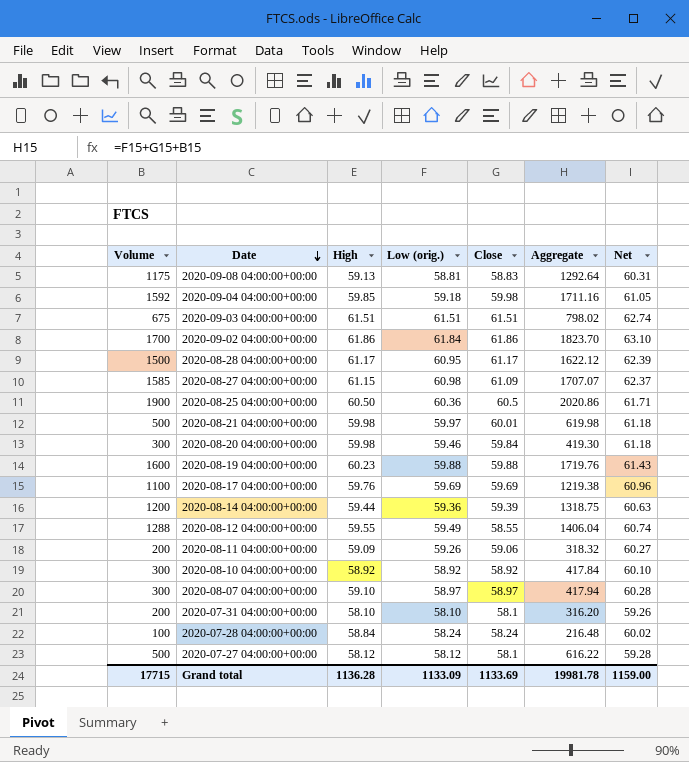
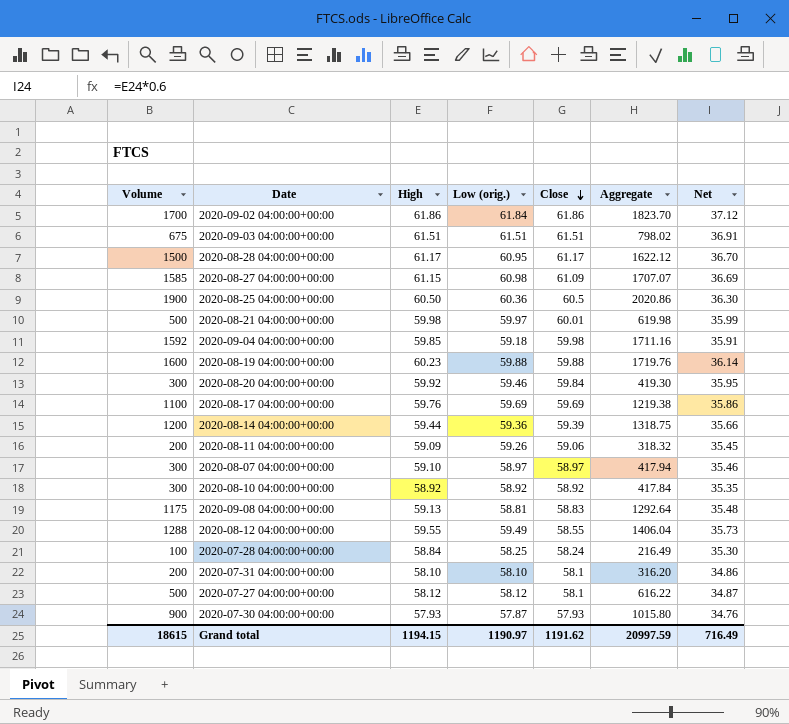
row order: Date descending -> Close descending
column Net | formula: [High] * 1.02 -> [High] * 0.6
2020-08-20 04:00:00+00:00 | High: 59.98 -> 59.92
2020-07-28 04:00:00+00:00 | Low (orig.): 58.24 -> 58.25
2020-07-28 04:00:00+00:00 | Aggregate: 216.48 -> 216.49
row 2020-07-30 04:00:00+00:00: none -> 900 | 57.93 | 57.87 | 57.93 | 1015.80 | 34.76
Grand total | Volume: 17715 -> 18615
Grand total | High: 1136.28 -> 1194.15
Grand total | Low (orig.): 1133.09 -> 1190.97
Grand total | Close: 1133.69 -> 1191.62
Grand total | Aggregate: 19981.78 -> 20997.59
Grand total | Net: 1159.00 -> 716.49

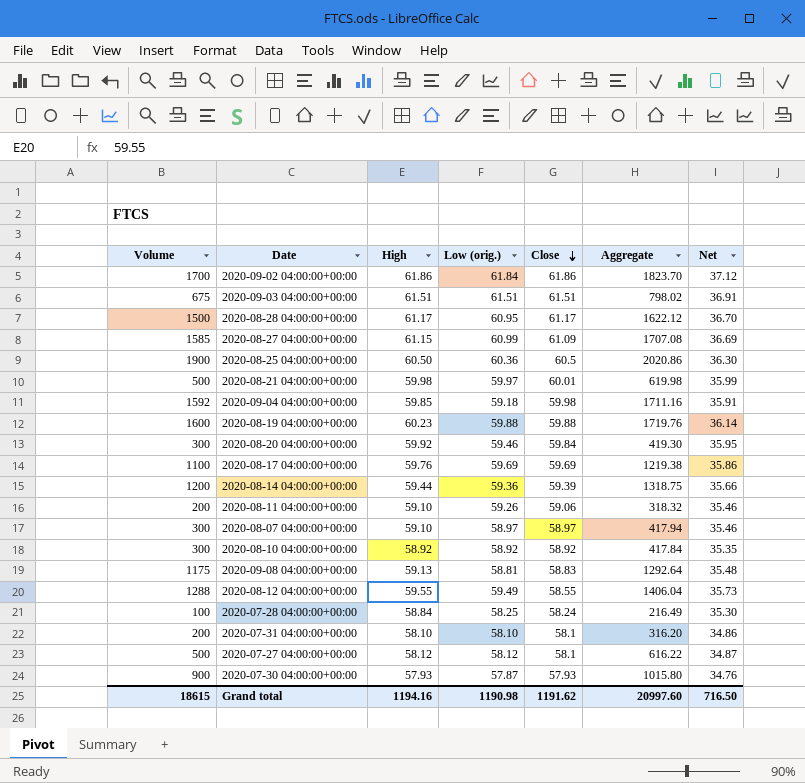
2020-08-27 04:00:00+00:00 | Low (orig.): 60.98 -> 60.99
2020-08-27 04:00:00+00:00 | Aggregate: 1707.07 -> 1707.08
2020-08-11 04:00:00+00:00 | High: 59.09 -> 59.10
2020-08-11 04:00:00+00:00 | Net: 35.45 -> 35.46
Grand total | High: 1194.15 -> 1194.16
Grand total | Low (orig.): 1190.97 -> 1190.98
Grand total | Aggregate: 20997.59 -> 20997.60
Grand total | Net: 716.49 -> 716.50

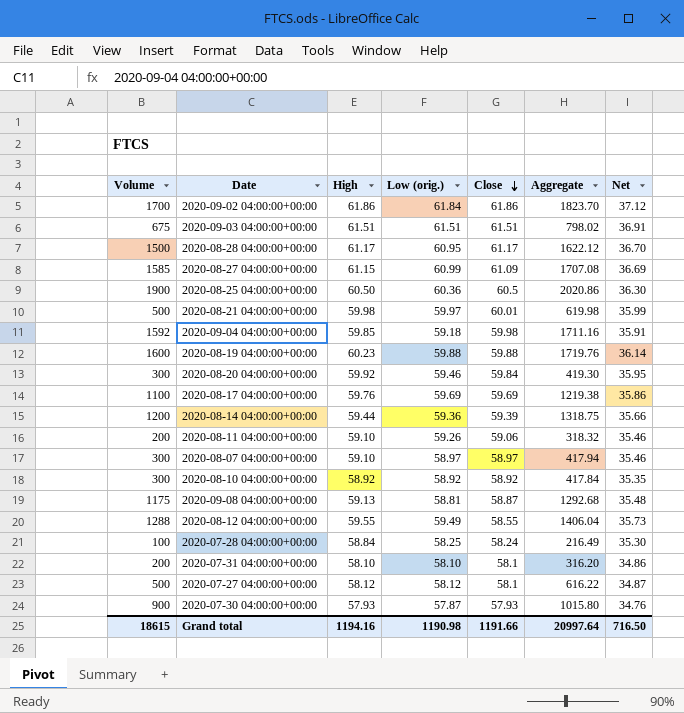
2020-09-08 04:00:00+00:00 | Close: 58.83 -> 58.87
2020-09-08 04:00:00+00:00 | Aggregate: 1292.64 -> 1292.68
Grand total | Close: 1191.62 -> 1191.66
Grand total | Aggregate: 20997.60 -> 20997.64

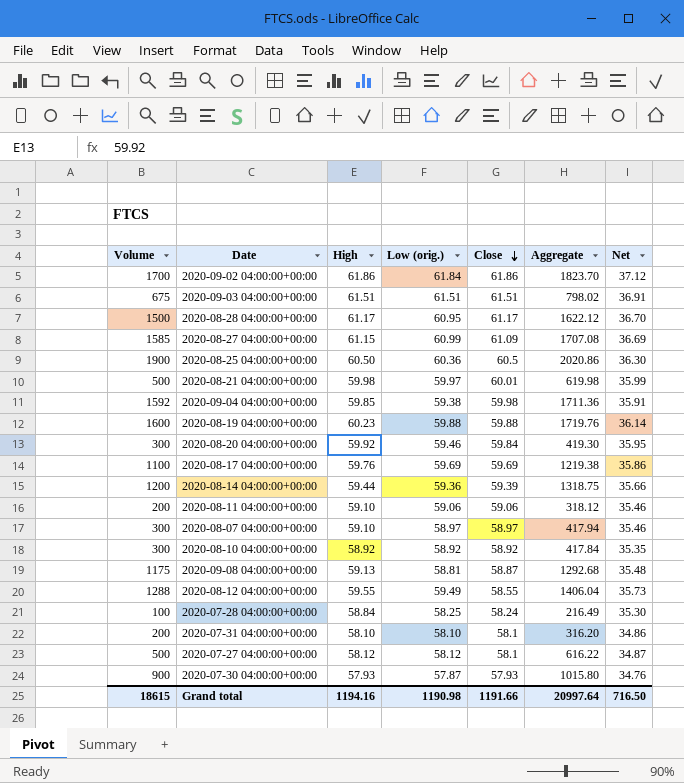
2020-09-04 04:00:00+00:00 | Low (orig.): 59.18 -> 59.38
2020-09-04 04:00:00+00:00 | Aggregate: 1711.16 -> 1711.36
2020-08-11 04:00:00+00:00 | Low (orig.): 59.26 -> 59.06
2020-08-11 04:00:00+00:00 | Aggregate: 318.32 -> 318.12

